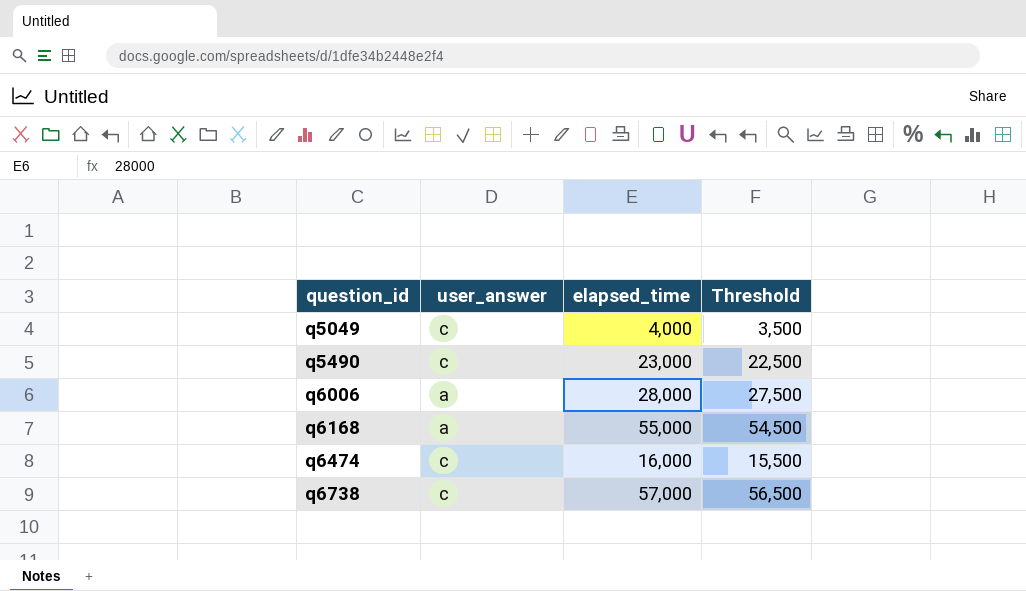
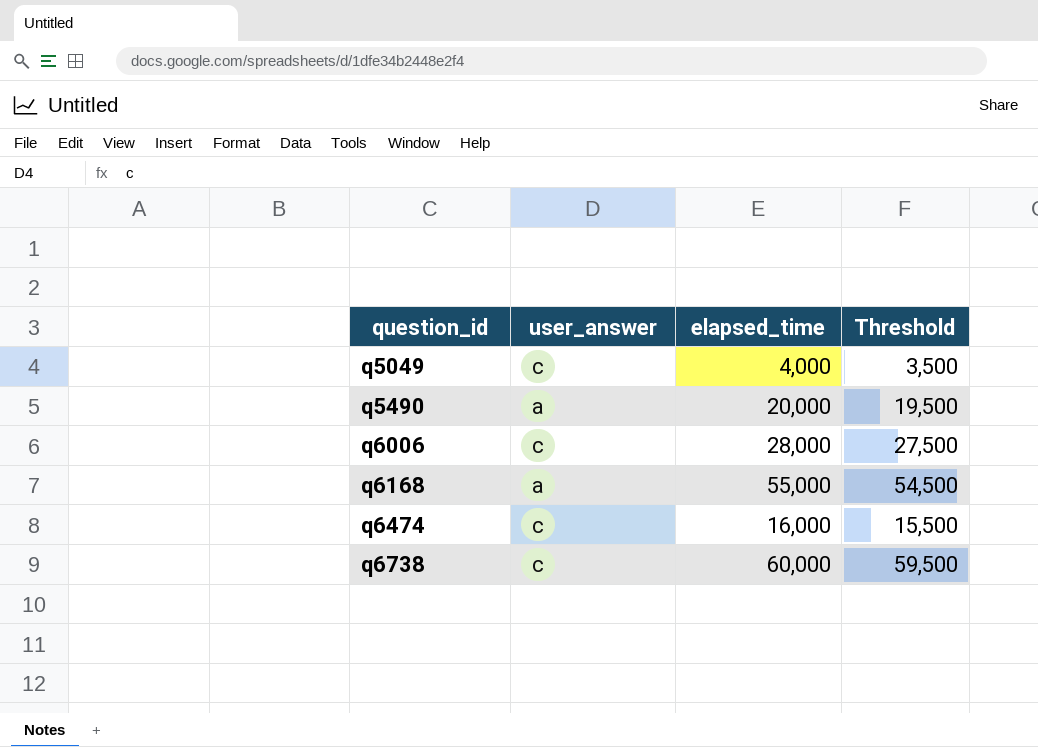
q5490 | user_answer: c -> a
q5490 | elapsed_time: 23,000 -> 20,000
q5490 | Threshold: 22,500 -> 19,500
q6006 | user_answer: a -> c
q6738 | elapsed_time: 57,000 -> 60,000
q6738 | Threshold: 56,500 -> 59,500

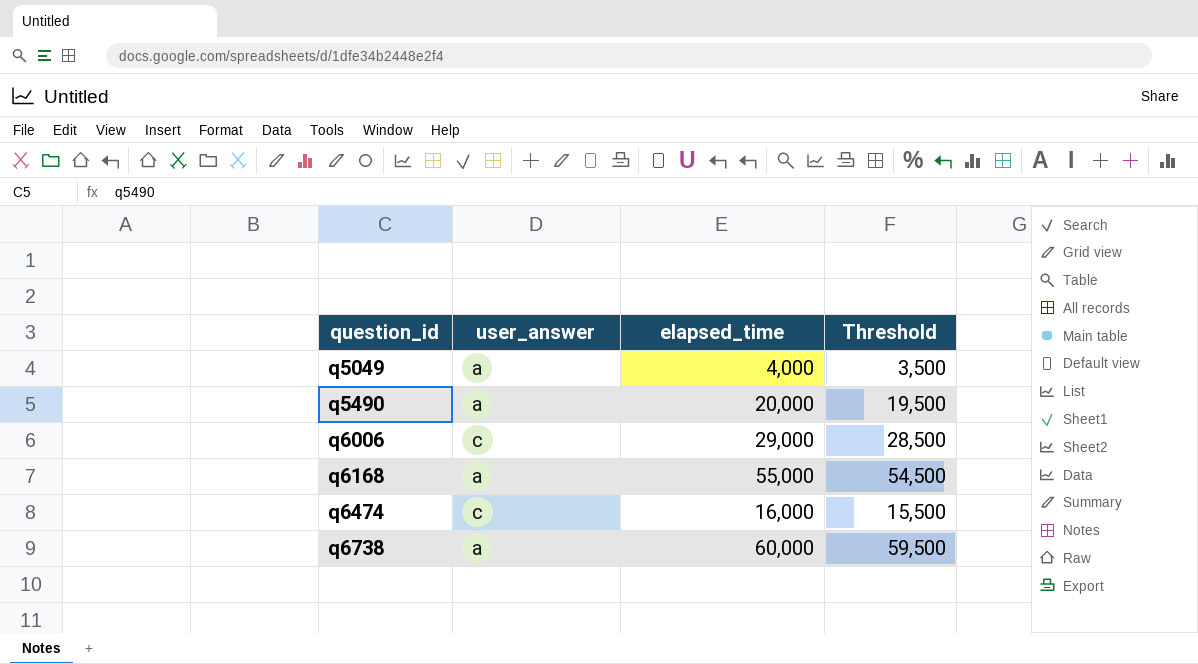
q5049 | user_answer: c -> a
q6006 | elapsed_time: 28,000 -> 29,000
q6006 | Threshold: 27,500 -> 28,500
q6738 | user_answer: c -> a

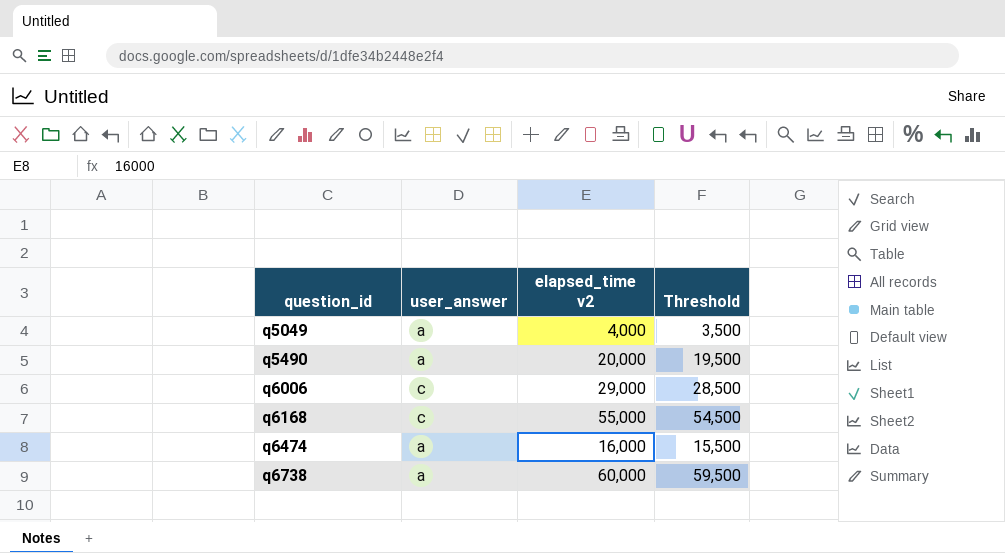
column name: elapsed_time -> elapsed_time v2
q6168 | user_answer: a -> c
q6474 | user_answer: c -> a

